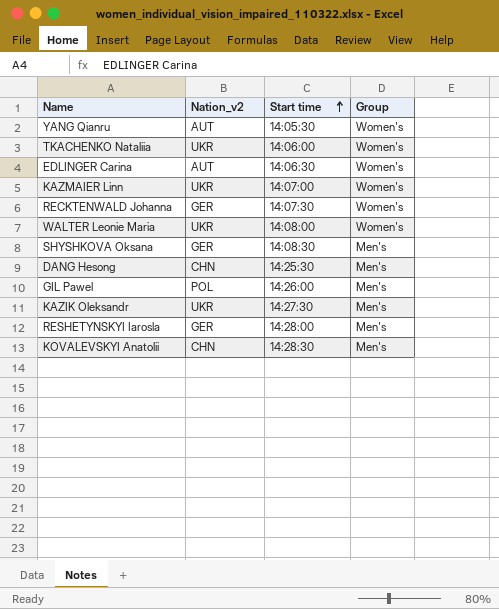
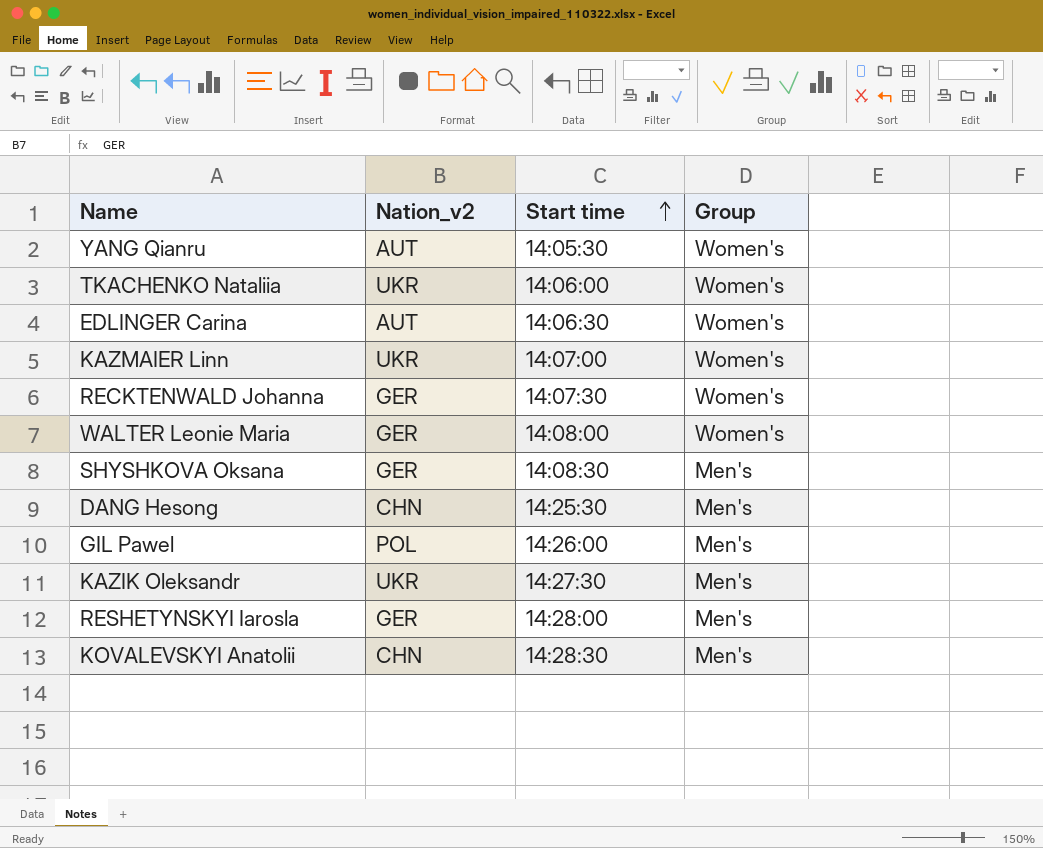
WALTER Leonie Maria | Nation_v2: UKR -> GER

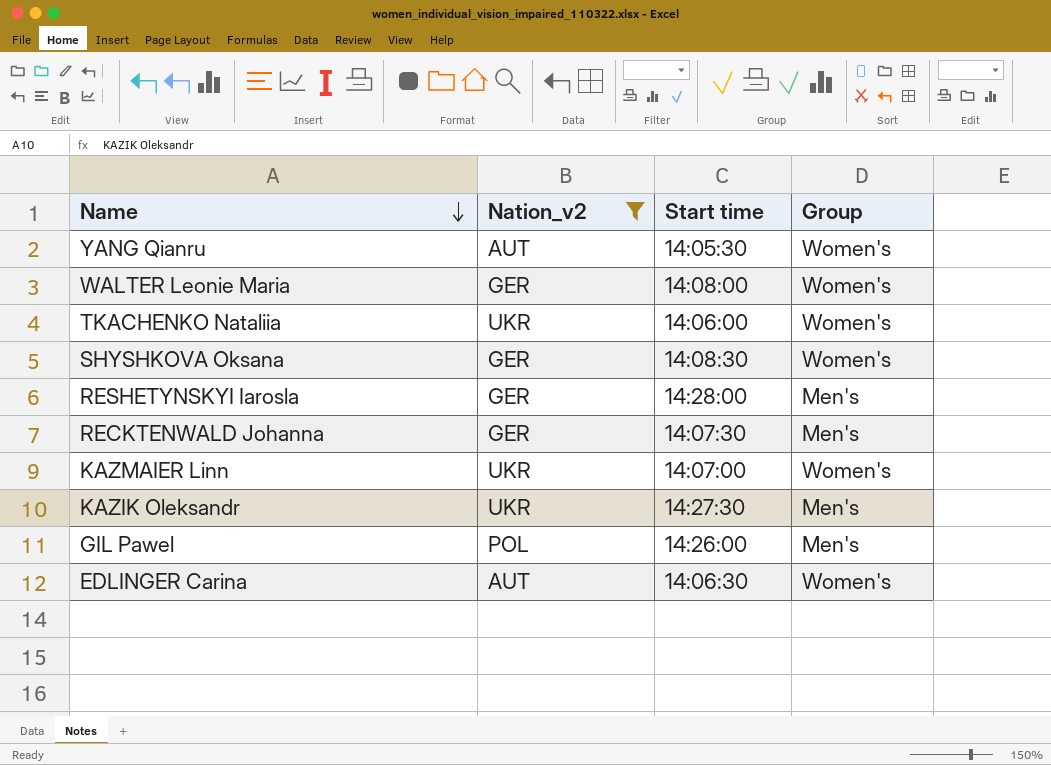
filter: none -> Nation_v2 != CHN
row order: Start time ascending -> Name descending
SHYSHKOVA Oksana | Group: Men's -> Women's
RECKTENWALD Johanna | Group: Women's -> Men's

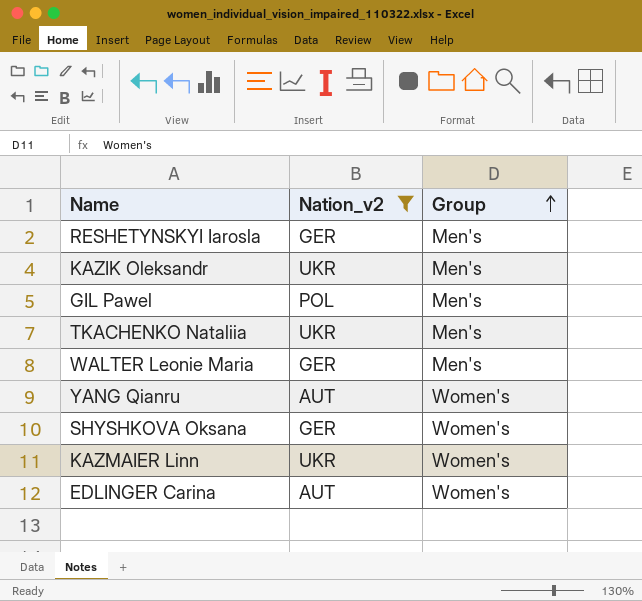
row order: Name descending -> Group ascending
column Start time | position: 3 -> none
row RECKTENWALD Johanna: GER | 14:07:30 | Men's -> none
TKACHENKO Nataliia | Group: Women's -> Men's
WALTER Leonie Maria | Group: Women's -> Men's

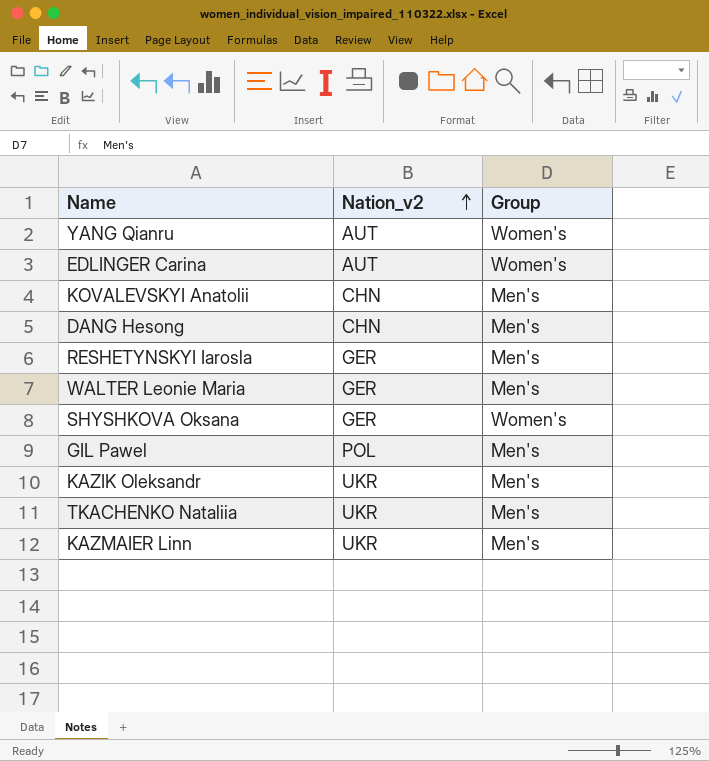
filter: Nation_v2 != CHN -> none
row order: Group ascending -> Nation_v2 ascending
KAZMAIER Linn | Group: Women's -> Men's

